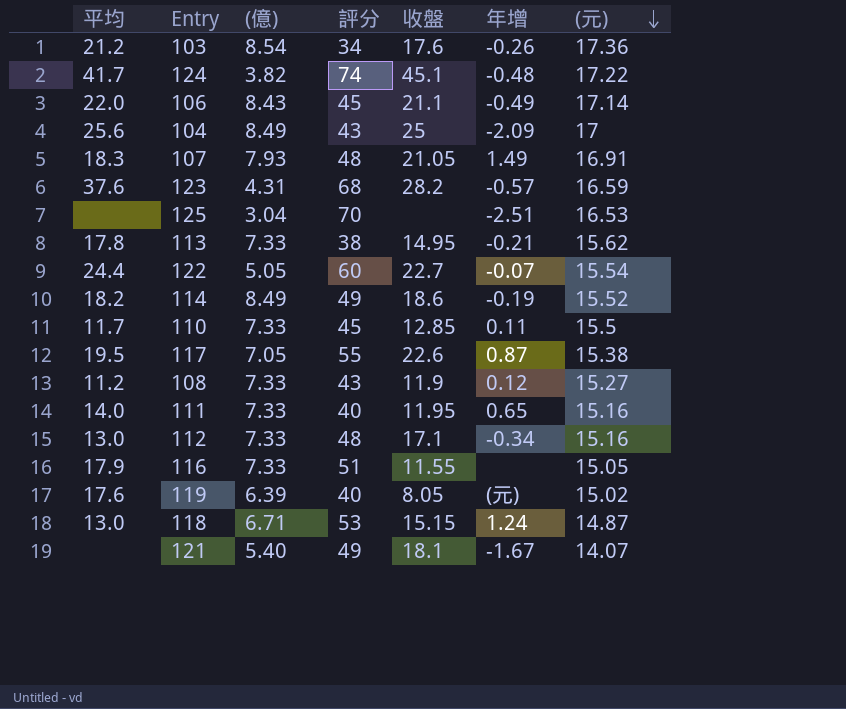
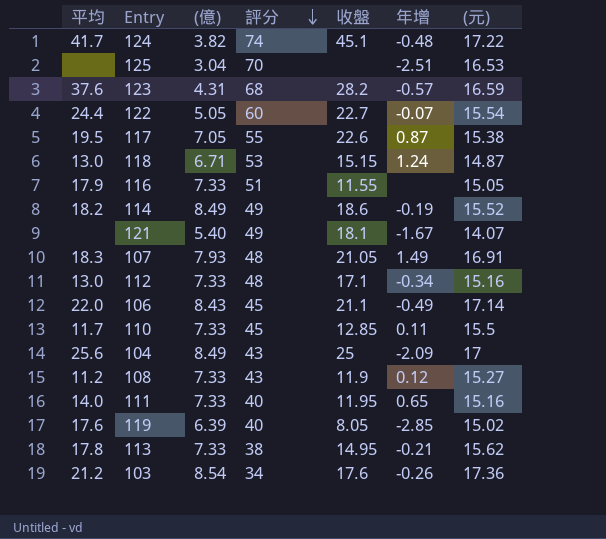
row order: (元) descending -> 評分 descending
119 | 年增: (元) -> -2.85

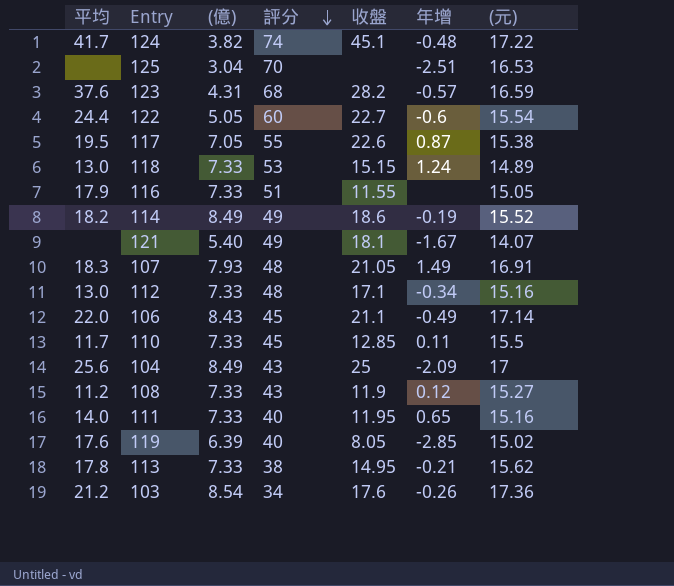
122 | 年增: -0.07 -> -0.6
118 | (億): 6.71 -> 7.33
118 | (元): 14.87 -> 14.89

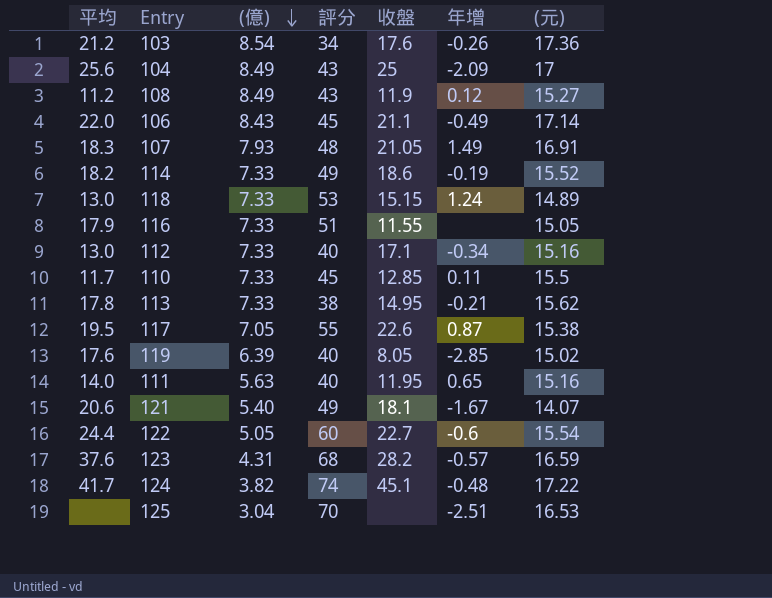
row order: 評分 descending -> (億) descending
108 | (億): 7.33 -> 8.49
114 | (億): 8.49 -> 7.33
112 | 評分: 48 -> 40
111 | (億): 7.33 -> 5.63
121 | 平均: none -> 20.6

